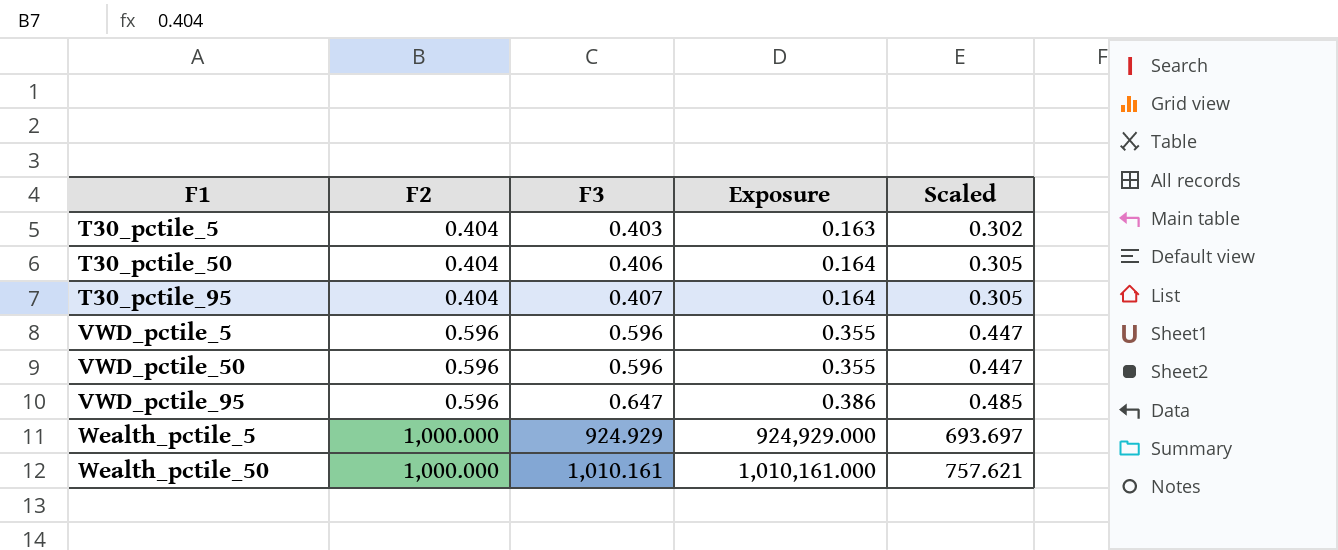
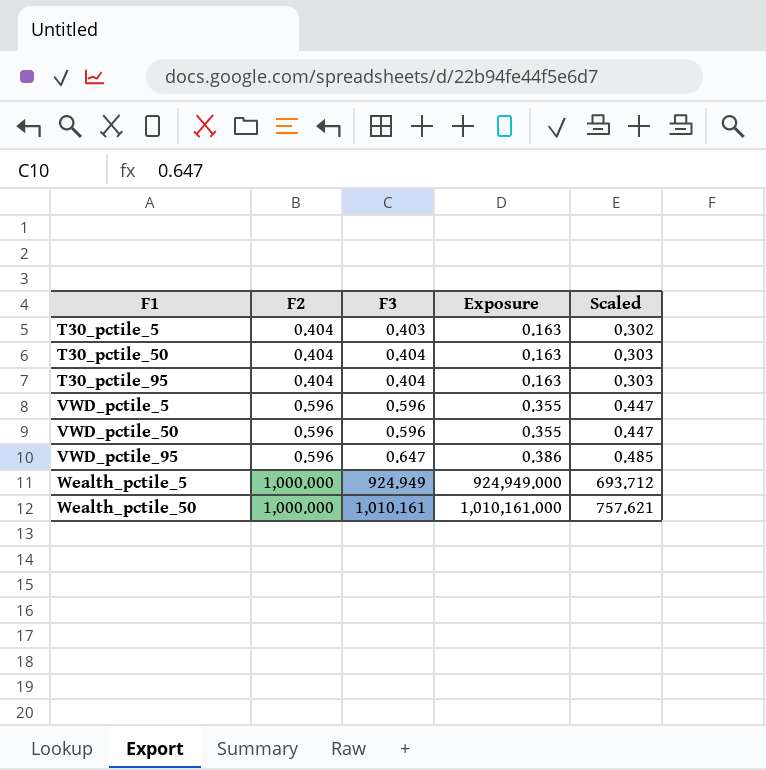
T30_pctile_50 | F3: 0.406 -> 0.404
T30_pctile_50 | Exposure: 0.164 -> 0.163
T30_pctile_50 | Scaled: 0.305 -> 0.303
T30_pctile_95 | F3: 0.407 -> 0.404
T30_pctile_95 | Exposure: 0.164 -> 0.163
T30_pctile_95 | Scaled: 0.305 -> 0.303
Wealth_pctile_5 | F3: 924.929 -> 924.949
Wealth_pctile_5 | Exposure: 924,929.000 -> 924,949.000
Wealth_pctile_5 | Scaled: 693.697 -> 693.712

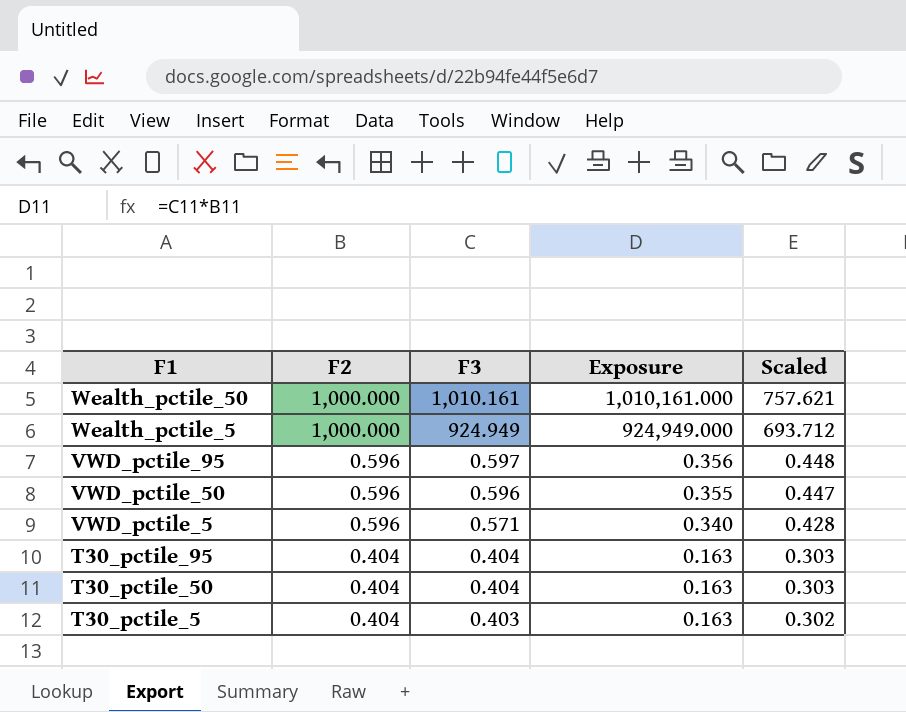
row order: F1 ascending -> F1 descending
VWD_pctile_95 | F3: 0.647 -> 0.597
VWD_pctile_95 | Exposure: 0.386 -> 0.356
VWD_pctile_95 | Scaled: 0.485 -> 0.448
VWD_pctile_5 | F3: 0.596 -> 0.571
VWD_pctile_5 | Exposure: 0.355 -> 0.340
VWD_pctile_5 | Scaled: 0.447 -> 0.428

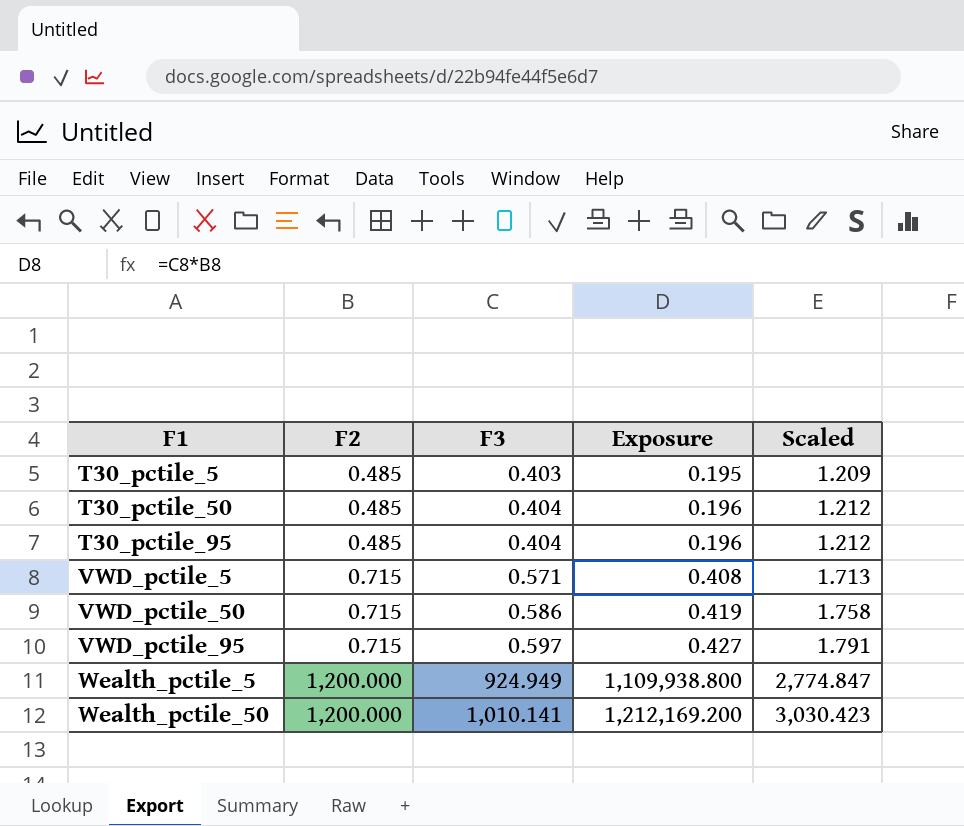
row order: F1 descending -> F1 ascending
column Scaled | formula: [F3] * 0.75 -> [F3] * 3
T30_pctile_5 | F2: 0.404 -> 0.485
T30_pctile_5 | Exposure: 0.163 -> 0.195
T30_pctile_50 | F2: 0.404 -> 0.485
T30_pctile_50 | Exposure: 0.163 -> 0.196
T30_pctile_95 | F2: 0.404 -> 0.485
T30_pctile_95 | Exposure: 0.163 -> 0.196
VWD_pctile_5 | F2: 0.596 -> 0.715
VWD_pctile_5 | Exposure: 0.340 -> 0.408
VWD_pctile_50 | F2: 0.596 -> 0.715
VWD_pctile_50 | F3: 0.596 -> 0.586
VWD_pctile_50 | Exposure: 0.355 -> 0.419
VWD_pctile_95 | F2: 0.596 -> 0.715
VWD_pctile_95 | Exposure: 0.356 -> 0.427
Wealth_pctile_5 | F2: 1,000.000 -> 1,200.000
Wealth_pctile_5 | Exposure: 924,949.000 -> 1,109,938.800
Wealth_pctile_50 | F2: 1,000.000 -> 1,200.000
Wealth_pctile_50 | F3: 1,010.161 -> 1,010.141
Wealth_pctile_50 | Exposure: 1,010,161.000 -> 1,212,169.200

